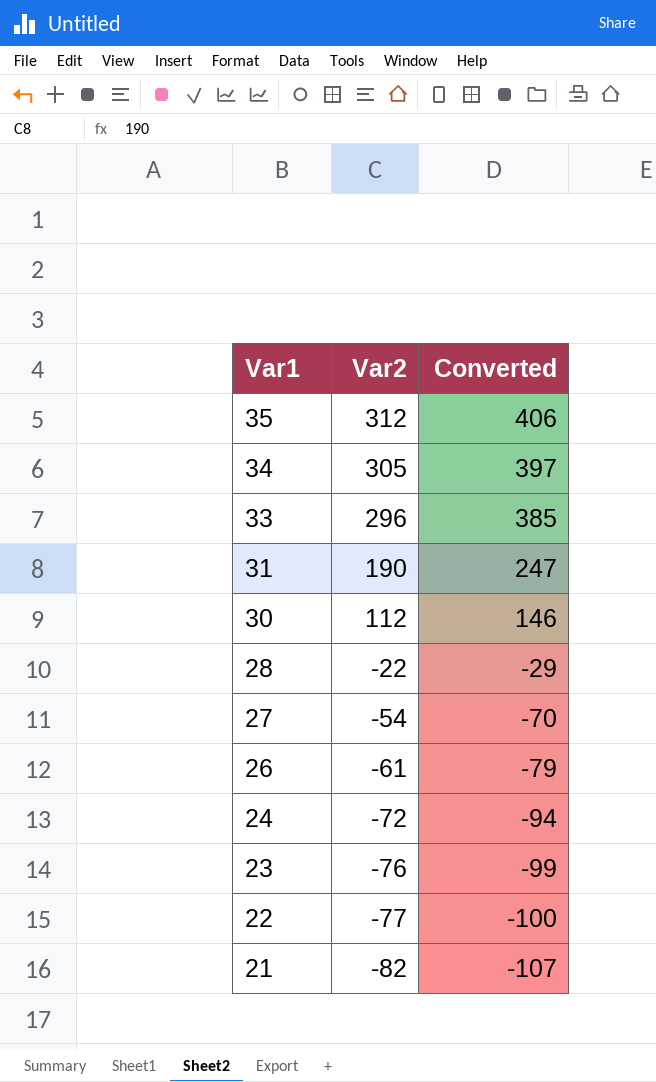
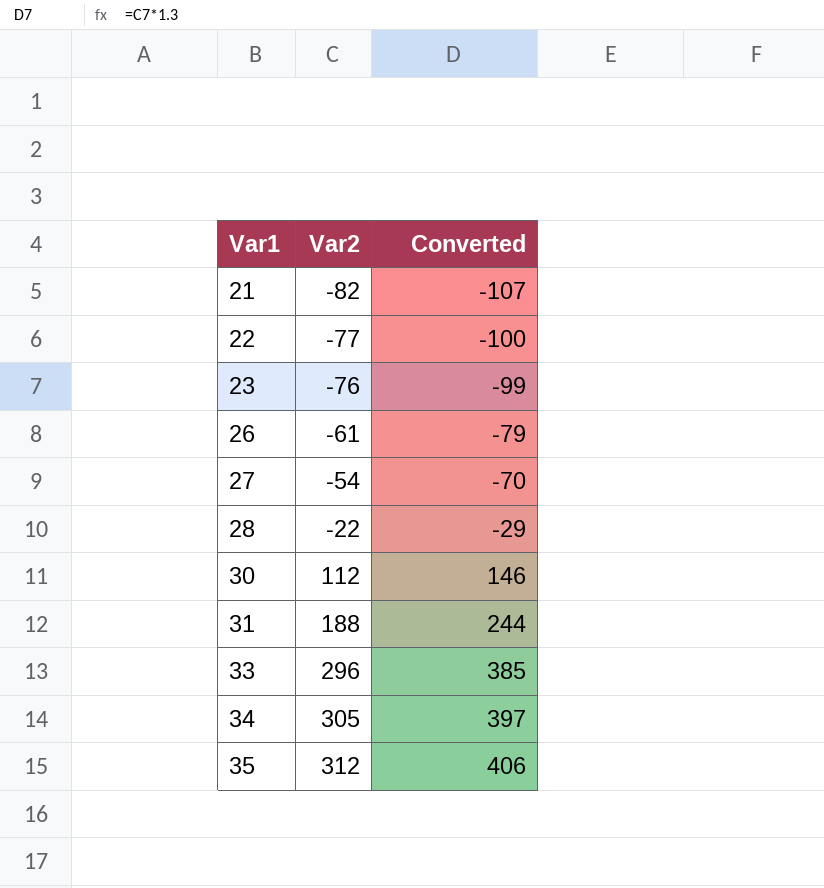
row order: Var1 descending -> Var1 ascending
row 24: -72 | -94 -> none
31 | Var2: 190 -> 188
31 | Converted: 247 -> 244

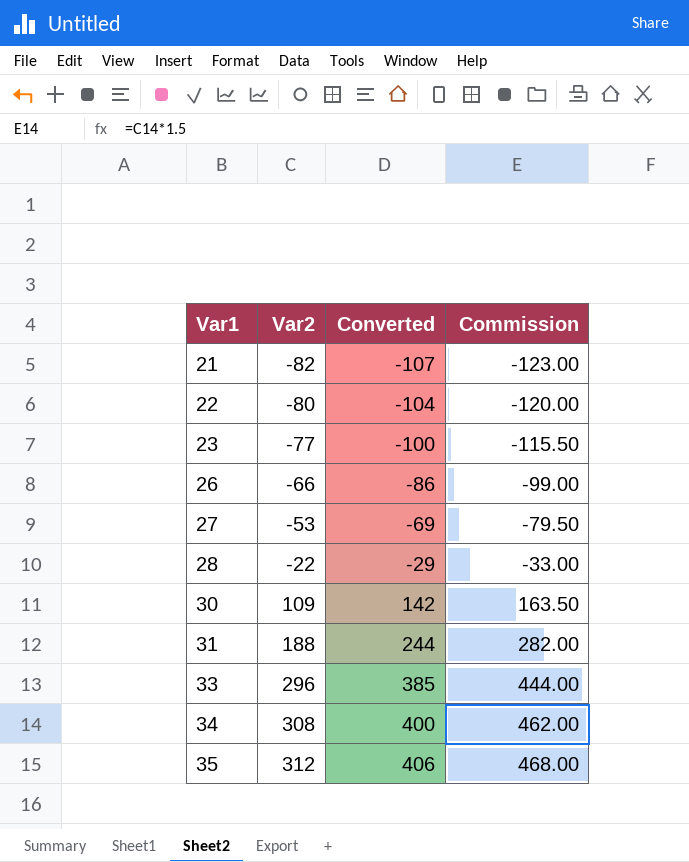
column Commission | formula: none -> [Var2] * 1.5
22 | Var2: -77 -> -80
22 | Converted: -100 -> -104
23 | Var2: -76 -> -77
23 | Converted: -99 -> -100
26 | Var2: -61 -> -66
26 | Converted: -79 -> -86
27 | Var2: -54 -> -53
27 | Converted: -70 -> -69
30 | Var2: 112 -> 109
30 | Converted: 146 -> 142
34 | Var2: 305 -> 308
34 | Converted: 397 -> 400

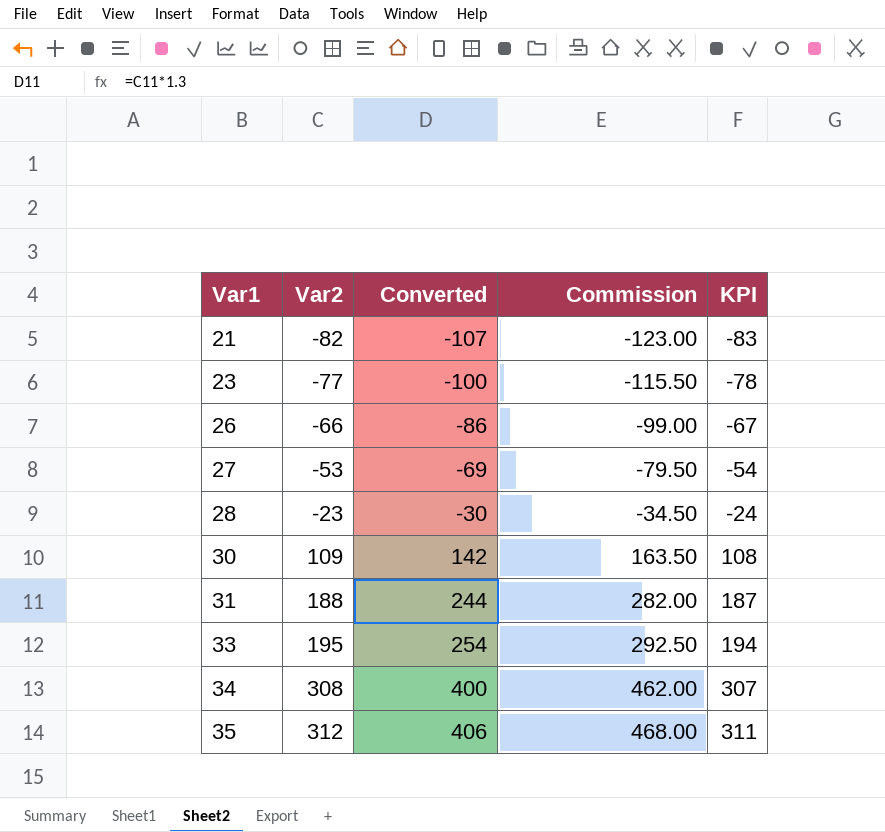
column KPI | formula: none -> [Var2] - 1
row 22: -80 | -104 | -120.00 -> none
28 | Var2: -22 -> -23
28 | Converted: -29 -> -30
28 | Commission: -33.00 -> -34.50
33 | Var2: 296 -> 195
33 | Converted: 385 -> 254
33 | Commission: 444.00 -> 292.50

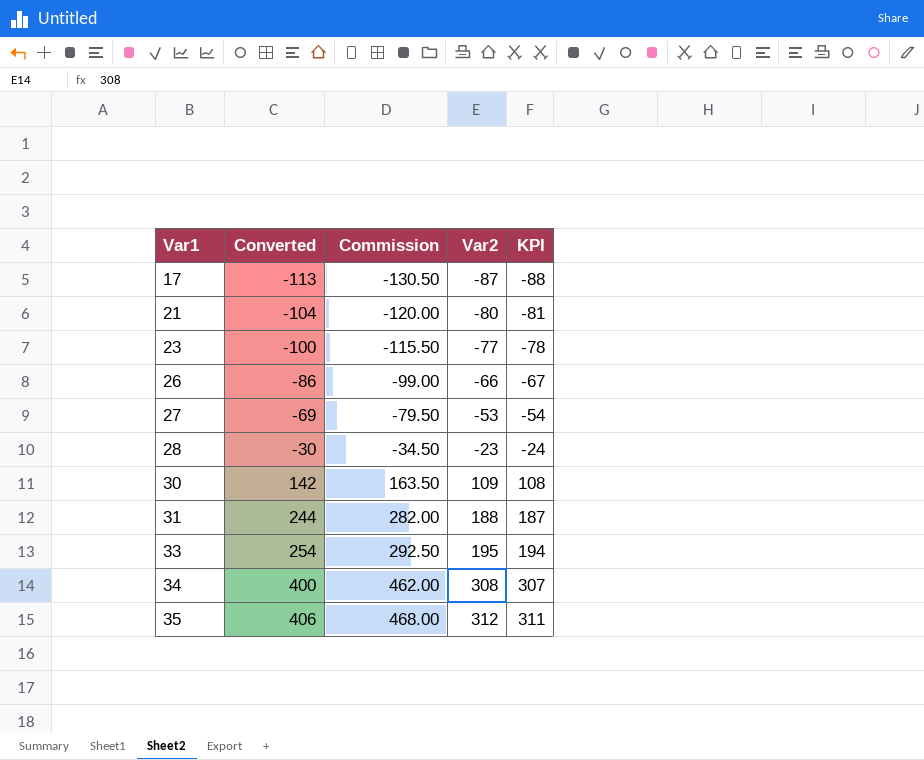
column Var2 | position: 2 -> 4
row 17: none -> -113 | -130.50 | -87 | -88
21 | Converted: -107 -> -104
21 | Commission: -123.00 -> -120.00
21 | Var2: -82 -> -80
21 | KPI: -83 -> -81

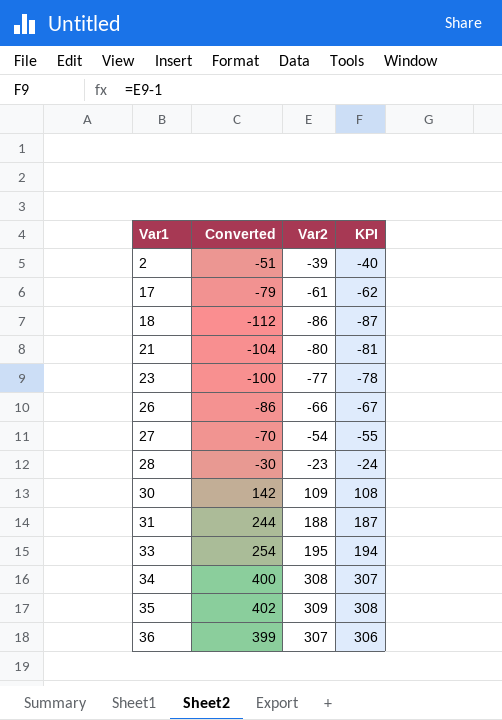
column Commission | formula: [Var2] * 1.5 -> none
row 2: none -> -51 | -39 | -40
17 | Converted: -113 -> -79
17 | Var2: -87 -> -61
17 | KPI: -88 -> -62
row 18: none -> -112 | -86 | -87
27 | Converted: -69 -> -70
27 | Var2: -53 -> -54
27 | KPI: -54 -> -55
35 | Converted: 406 -> 402
35 | Var2: 312 -> 309
35 | KPI: 311 -> 308
row 36: none -> 399 | 307 | 306

